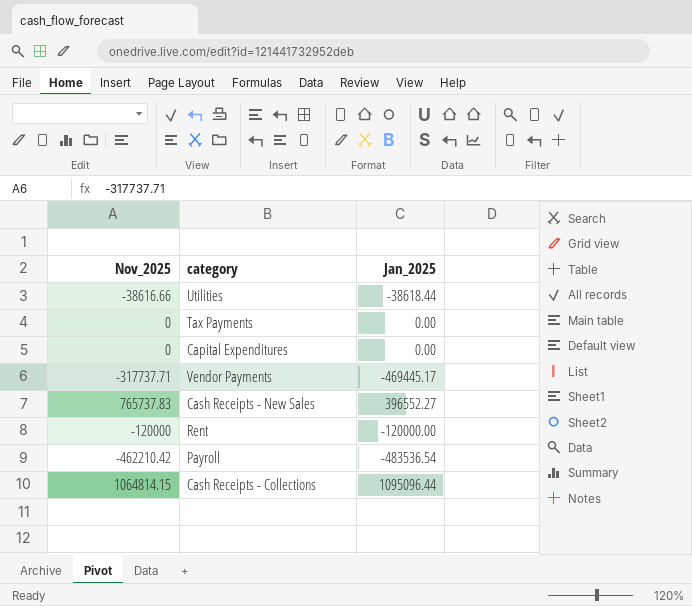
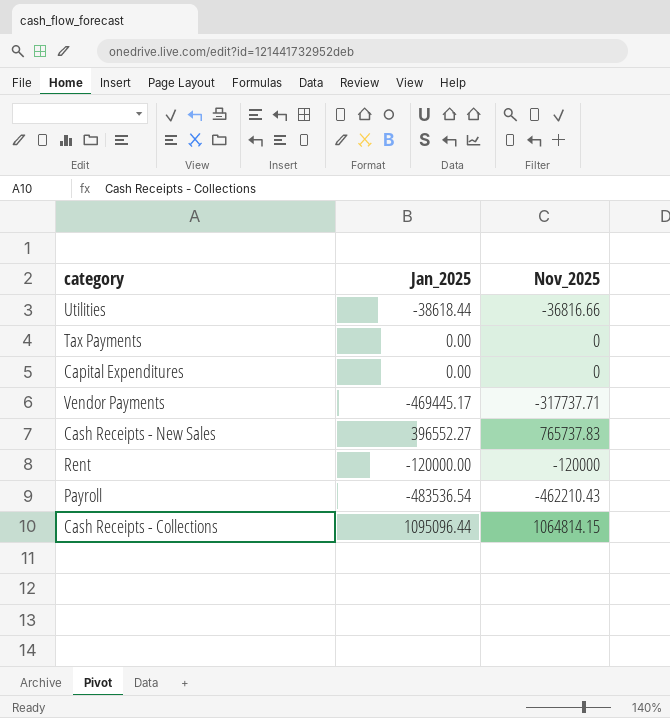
column Nov_2025 | position: 1 -> 3
Utilities | Nov_2025: -38616.66 -> -36816.66
Payroll | Nov_2025: -462210.42 -> -462210.43

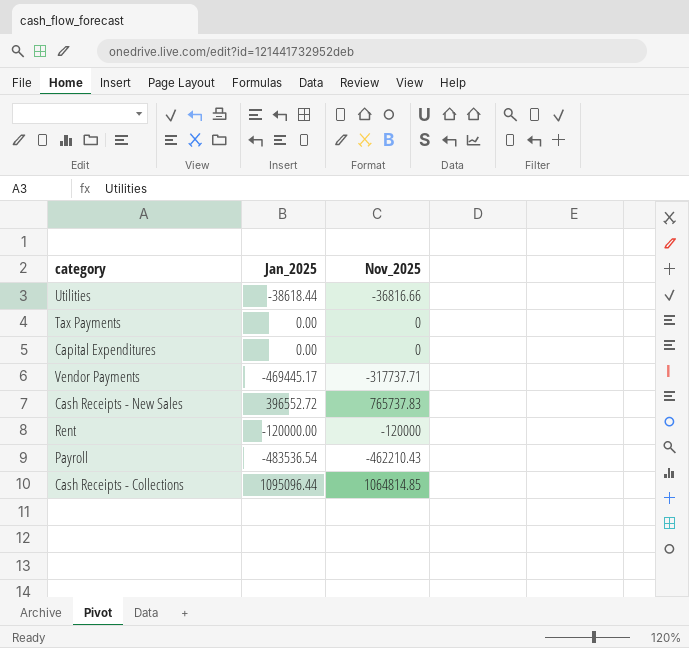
Cash Receipts - New Sales | Jan_2025: 396552.27 -> 396552.72
Cash Receipts - Collections | Nov_2025: 1064814.15 -> 1064814.85

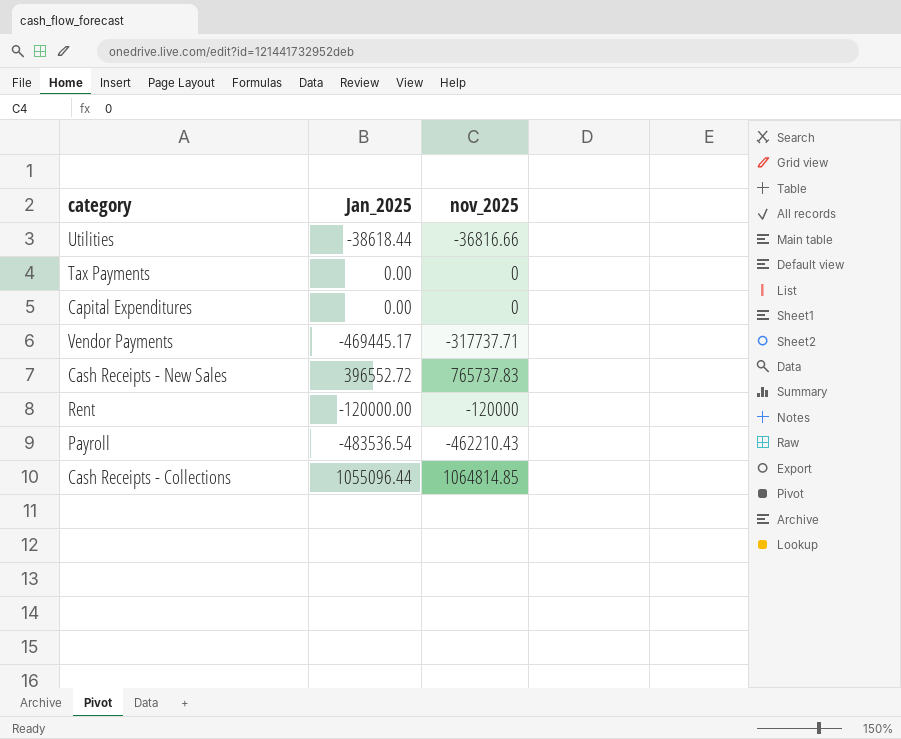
column name: Nov_2025 -> nov_2025
Cash Receipts - Collections | Jan_2025: 1095096.44 -> 1055096.44

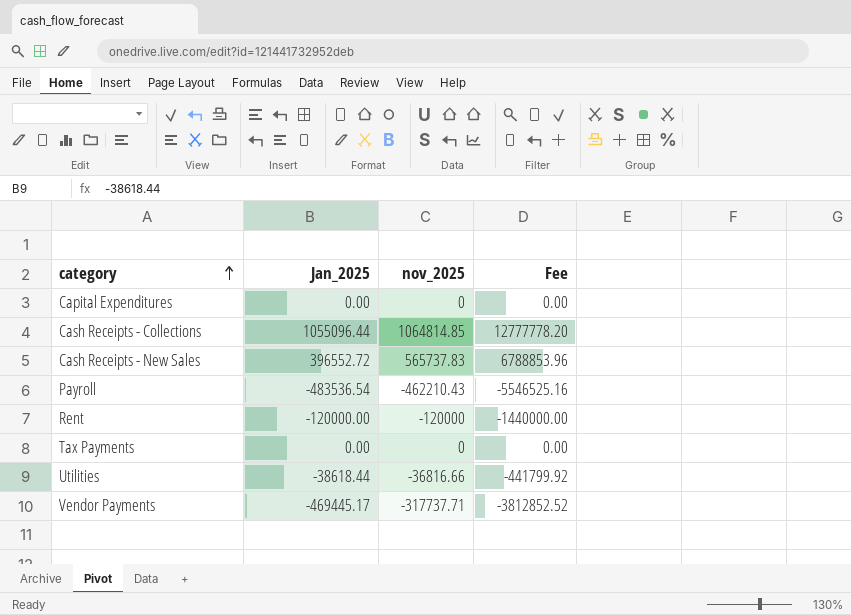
row order: none -> category ascending
column Fee | formula: none -> [nov_2025] * 12
Cash Receipts - New Sales | nov_2025: 765737.83 -> 565737.83

